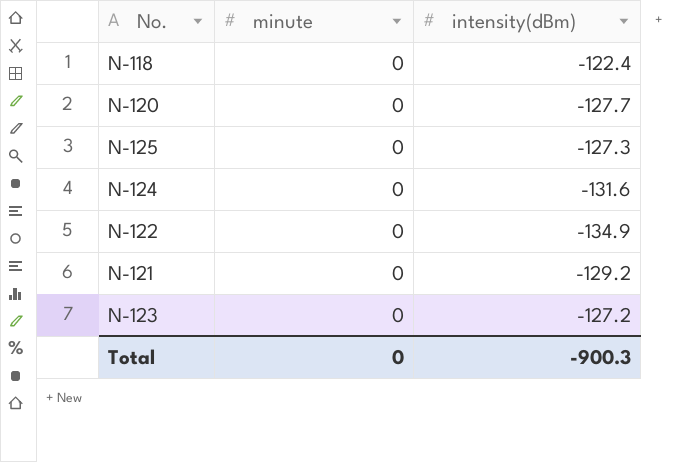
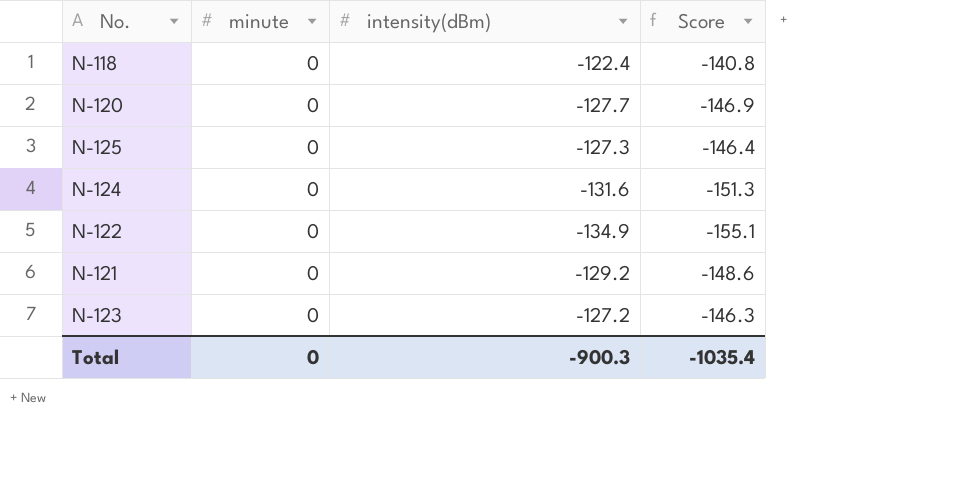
column Score | formula: none -> [intensity(dBm)] * 1.15

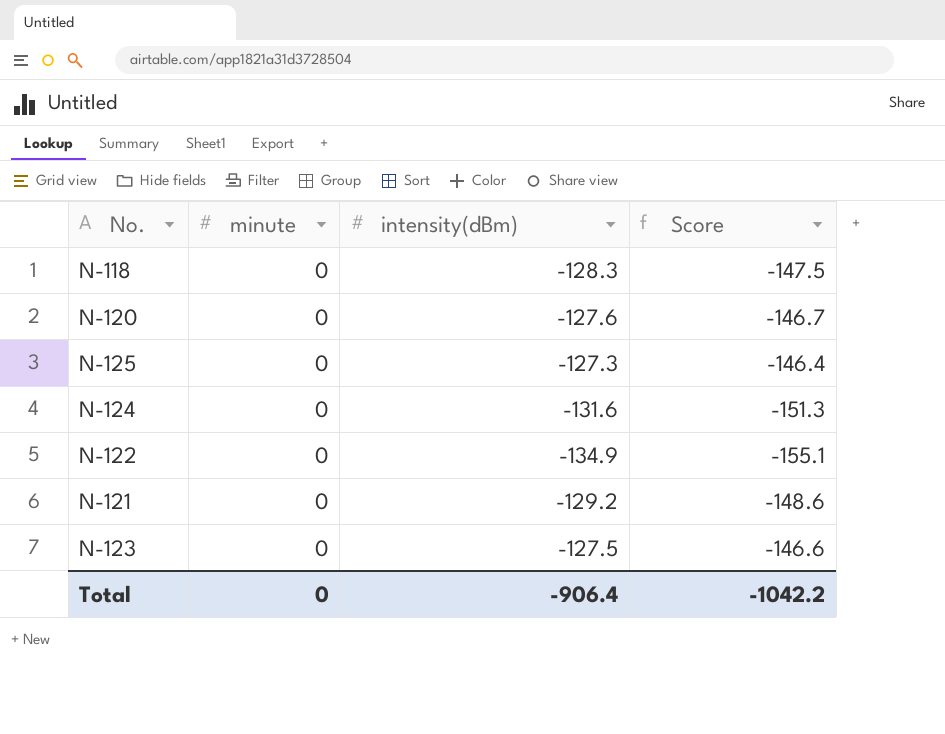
N-118 | intensity(dBm): -122.4 -> -128.3
N-118 | Score: -140.8 -> -147.5
N-120 | intensity(dBm): -127.7 -> -127.6
N-120 | Score: -146.9 -> -146.7
N-123 | intensity(dBm): -127.2 -> -127.5
N-123 | Score: -146.3 -> -146.6
Total | intensity(dBm): -900.3 -> -906.4
Total | Score: -1035.4 -> -1042.2

